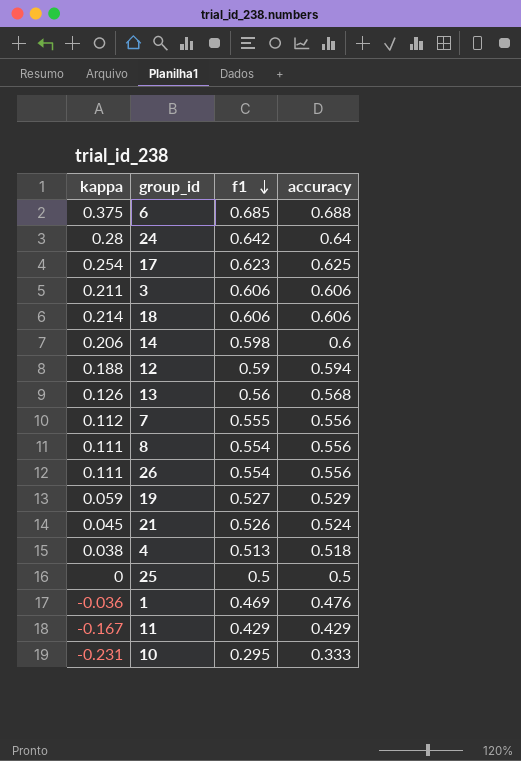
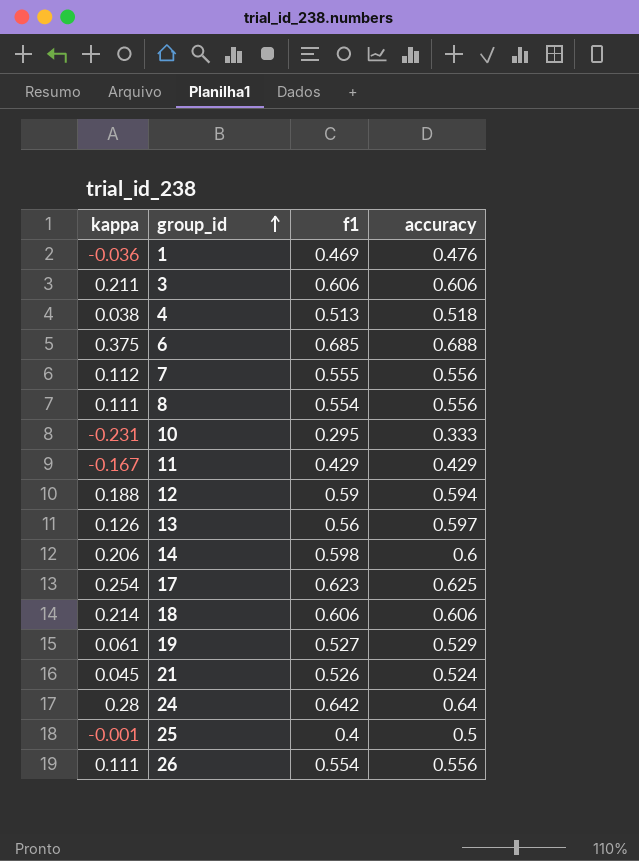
row order: f1 descending -> group_id ascending
13 | accuracy: 0.568 -> 0.597
19 | kappa: 0.059 -> 0.061
25 | kappa: 0 -> -0.001
25 | f1: 0.5 -> 0.4

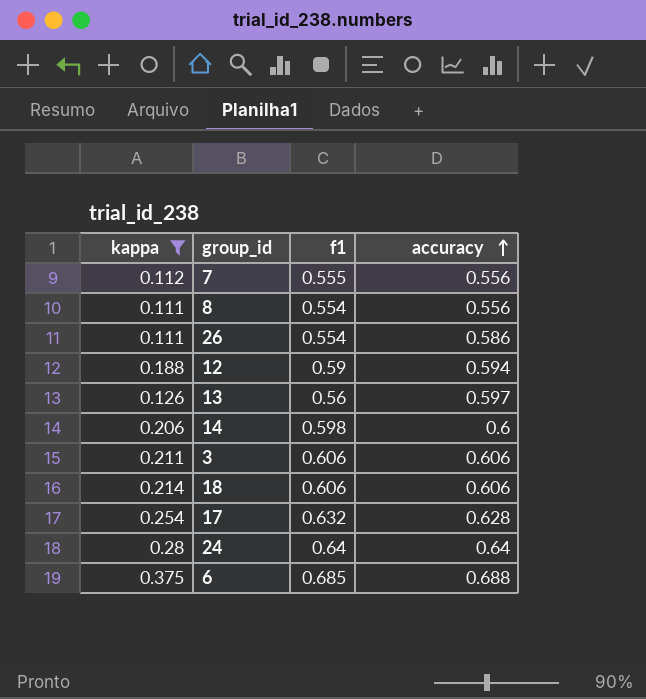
filter: none -> kappa >= 0.111
row order: group_id ascending -> accuracy ascending
26 | accuracy: 0.556 -> 0.586
17 | f1: 0.623 -> 0.632
17 | accuracy: 0.625 -> 0.628
24 | f1: 0.642 -> 0.64

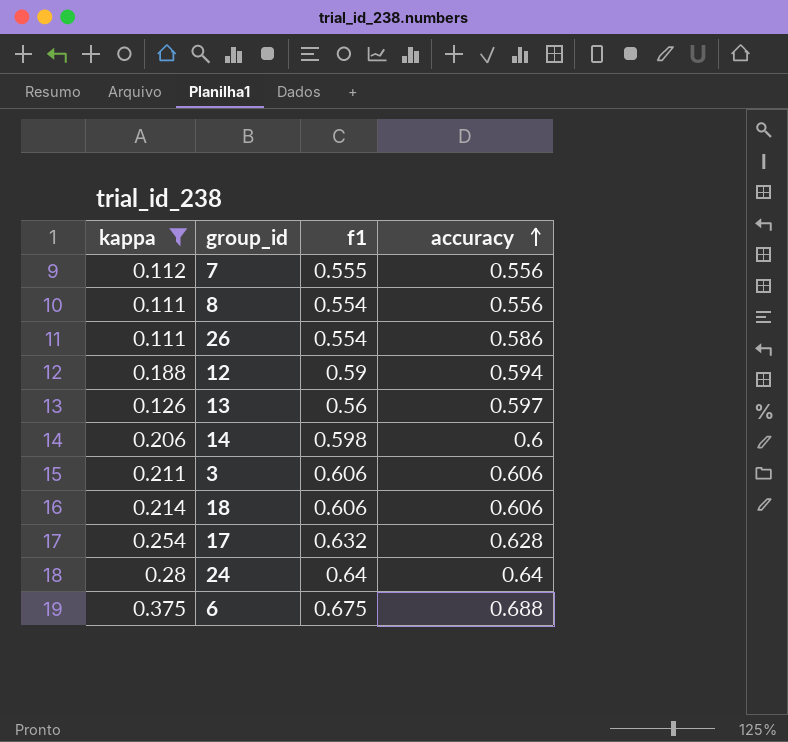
6 | f1: 0.685 -> 0.675

